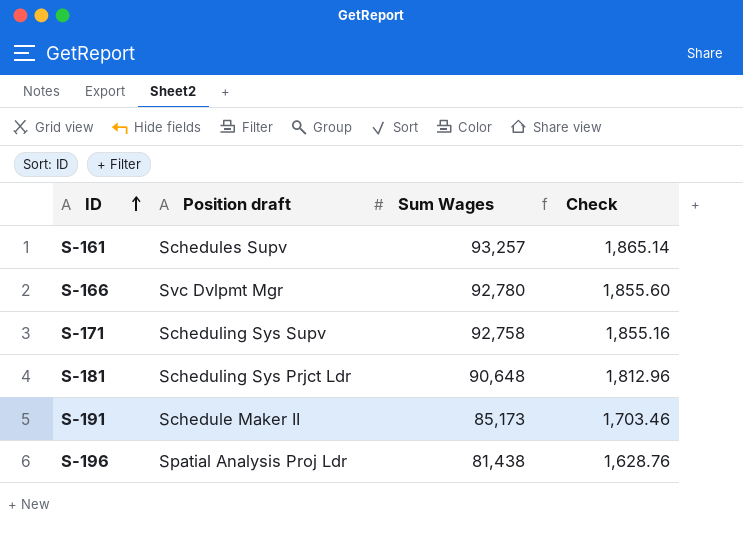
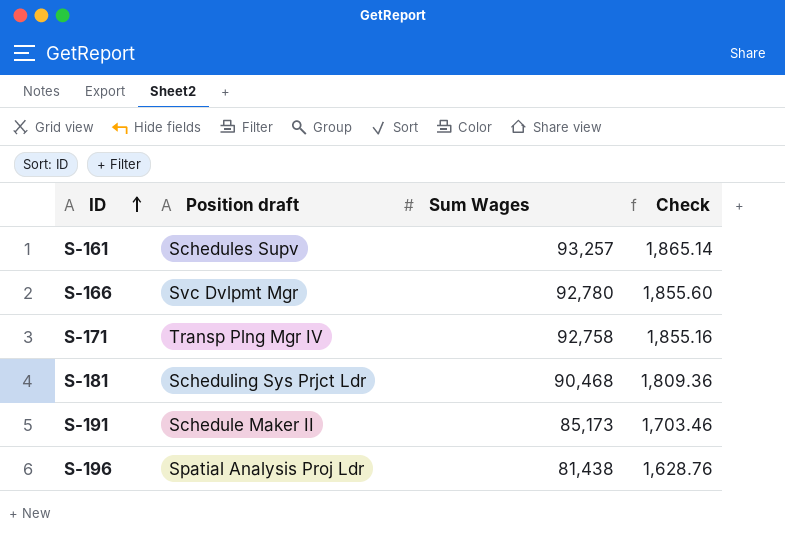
S-171 | Position draft: Scheduling Sys Supv -> Transp Plng Mgr IV
S-181 | Sum Wages: 90,648 -> 90,468
S-181 | Check: 1,812.96 -> 1,809.36

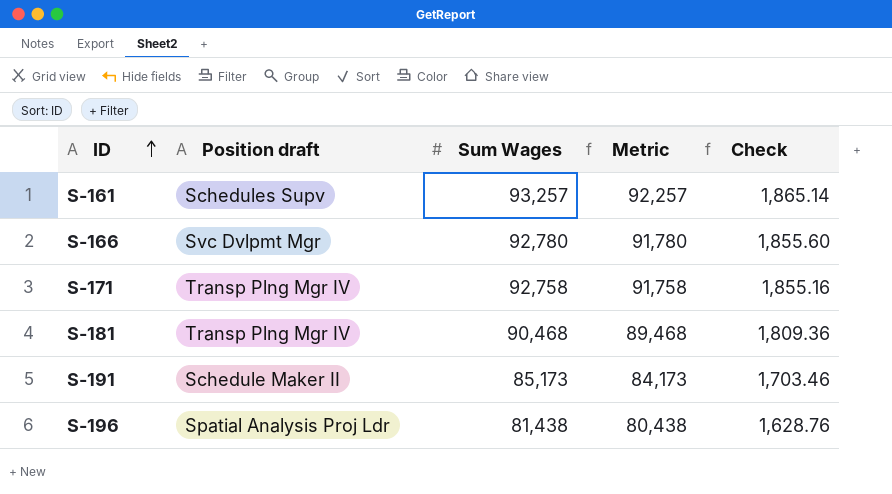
column Metric | formula: none -> [Sum Wages] - 1000
S-181 | Position draft: Scheduling Sys Prjct Ldr -> Transp Plng Mgr IV

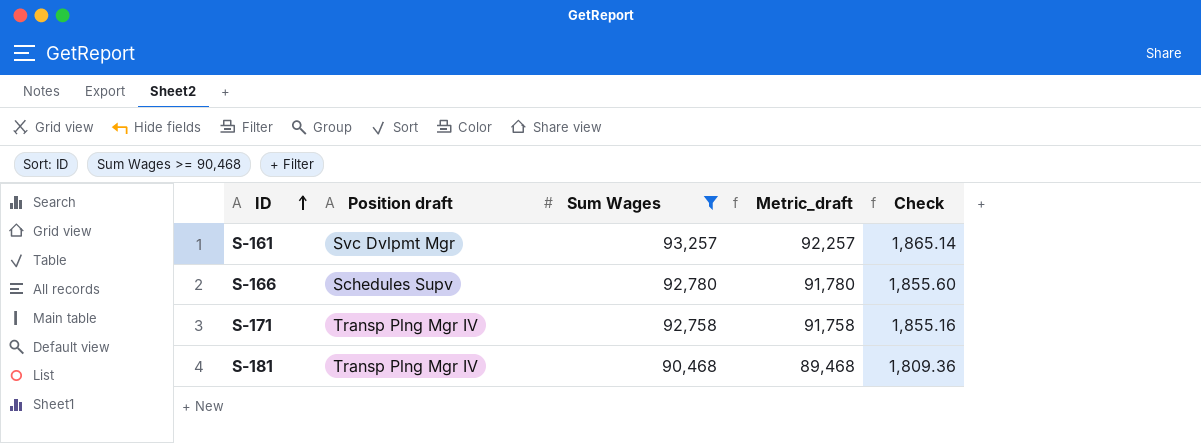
filter: none -> Sum Wages >= 90,468
column name: Metric -> Metric_draft
S-161 | Position draft: Schedules Supv -> Svc Dvlpmt Mgr
S-166 | Position draft: Svc Dvlpmt Mgr -> Schedules Supv

